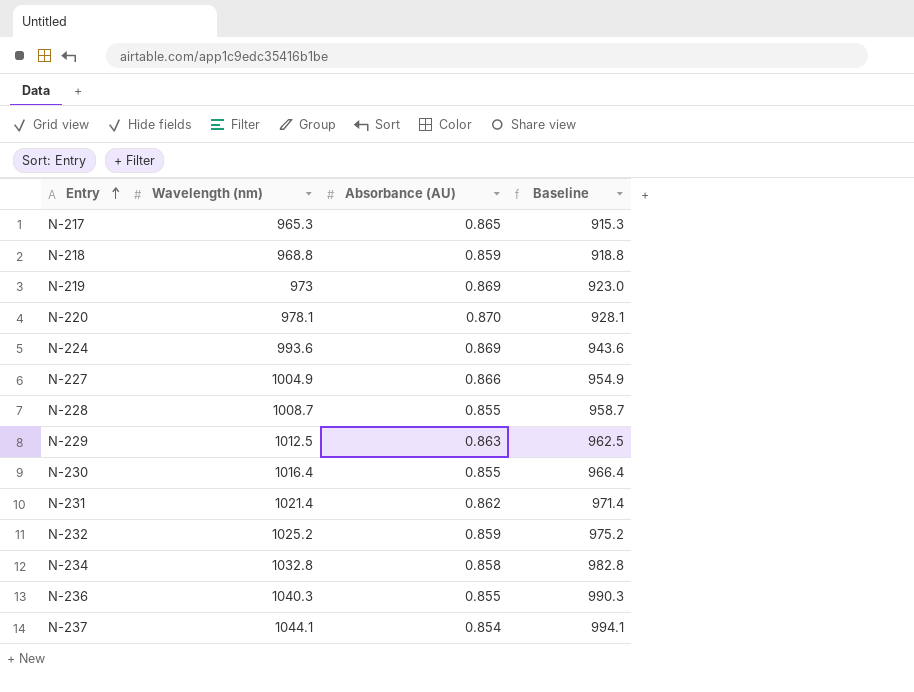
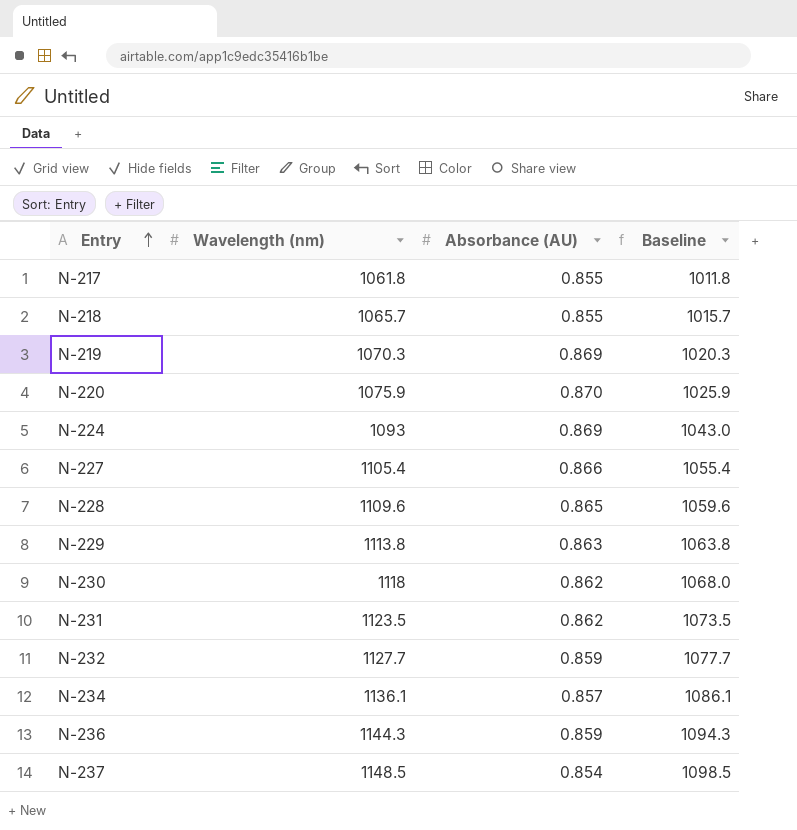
N-217 | Wavelength (nm): 965.3 -> 1061.8
N-217 | Absorbance (AU): 0.865 -> 0.855
N-217 | Baseline: 915.3 -> 1011.8
N-218 | Wavelength (nm): 968.8 -> 1065.7
N-218 | Absorbance (AU): 0.859 -> 0.855
N-218 | Baseline: 918.8 -> 1015.7
N-219 | Wavelength (nm): 973 -> 1070.3
N-219 | Baseline: 923.0 -> 1020.3
N-220 | Wavelength (nm): 978.1 -> 1075.9
N-220 | Baseline: 928.1 -> 1025.9
N-224 | Wavelength (nm): 993.6 -> 1093
N-224 | Baseline: 943.6 -> 1043.0
N-227 | Wavelength (nm): 1004.9 -> 1105.4
N-227 | Baseline: 954.9 -> 1055.4
N-228 | Wavelength (nm): 1008.7 -> 1109.6
N-228 | Absorbance (AU): 0.855 -> 0.865
N-228 | Baseline: 958.7 -> 1059.6
N-229 | Wavelength (nm): 1012.5 -> 1113.8
N-229 | Baseline: 962.5 -> 1063.8
N-230 | Wavelength (nm): 1016.4 -> 1118
N-230 | Absorbance (AU): 0.855 -> 0.862
N-230 | Baseline: 966.4 -> 1068.0
N-231 | Wavelength (nm): 1021.4 -> 1123.5
N-231 | Baseline: 971.4 -> 1073.5
N-232 | Wavelength (nm): 1025.2 -> 1127.7
N-232 | Baseline: 975.2 -> 1077.7
N-234 | Wavelength (nm): 1032.8 -> 1136.1
N-234 | Absorbance (AU): 0.858 -> 0.857
N-234 | Baseline: 982.8 -> 1086.1
N-236 | Wavelength (nm): 1040.3 -> 1144.3
N-236 | Absorbance (AU): 0.855 -> 0.859
N-236 | Baseline: 990.3 -> 1094.3
N-237 | Wavelength (nm): 1044.1 -> 1148.5
N-237 | Baseline: 994.1 -> 1098.5

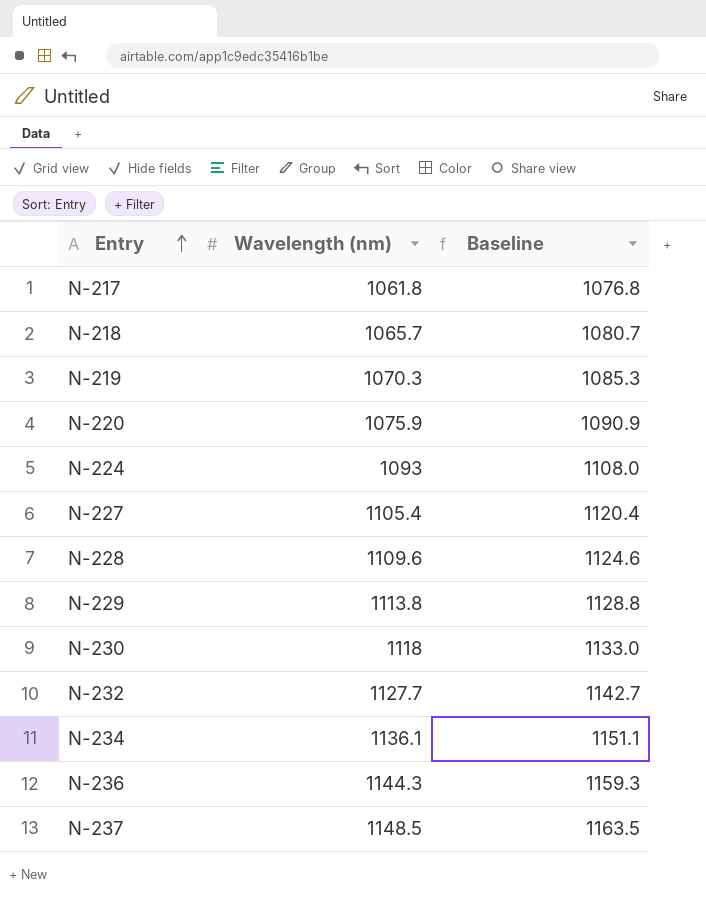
column Absorbance (AU) | position: 3 -> none
column Baseline | formula: [Wavelength (nm)] - 50 -> [Wavelength (nm)] + 15
row N-231: 1123.5 | 0.862 | 1073.5 -> none

